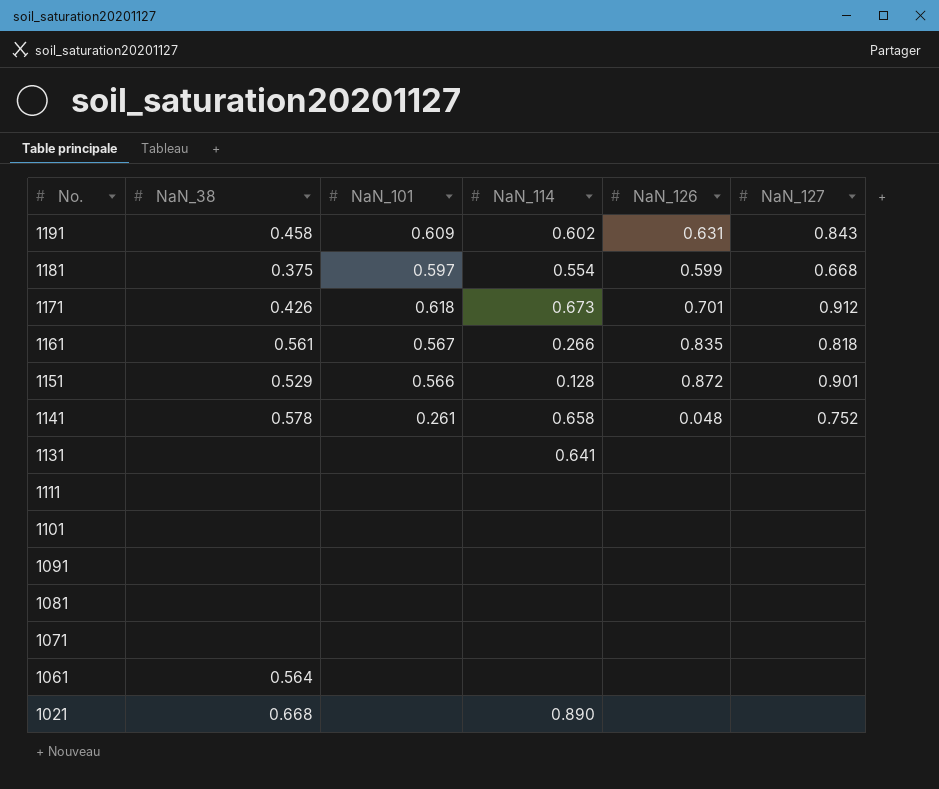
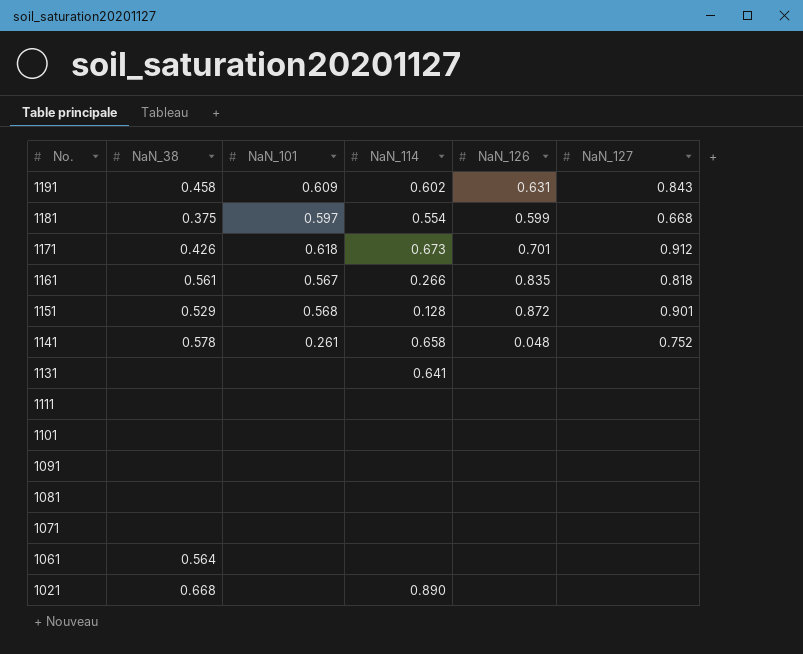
1151 | NaN_101: 0.566 -> 0.568

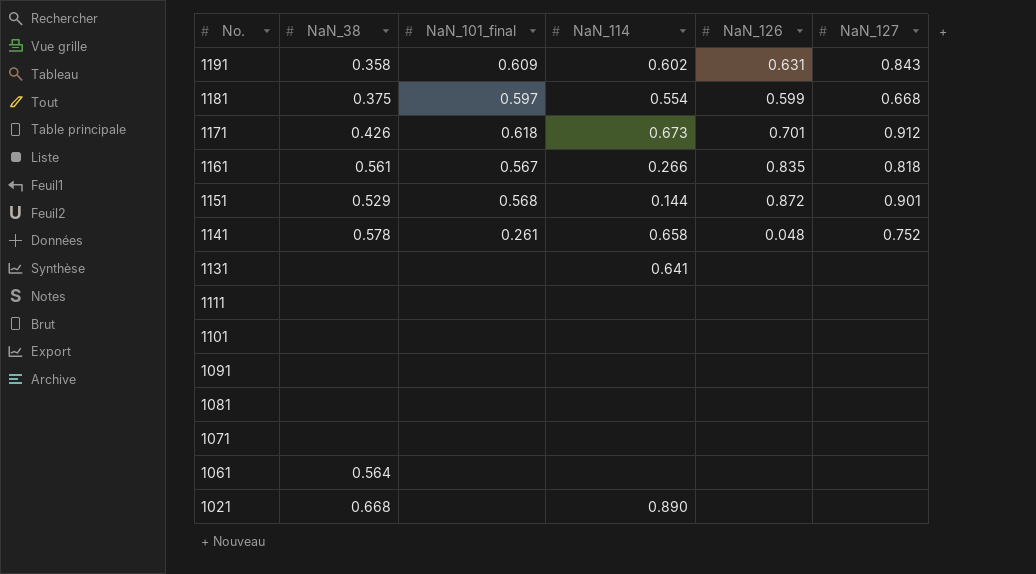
column name: NaN_101 -> NaN_101_final
1191 | NaN_38: 0.458 -> 0.358
1151 | NaN_114: 0.128 -> 0.144

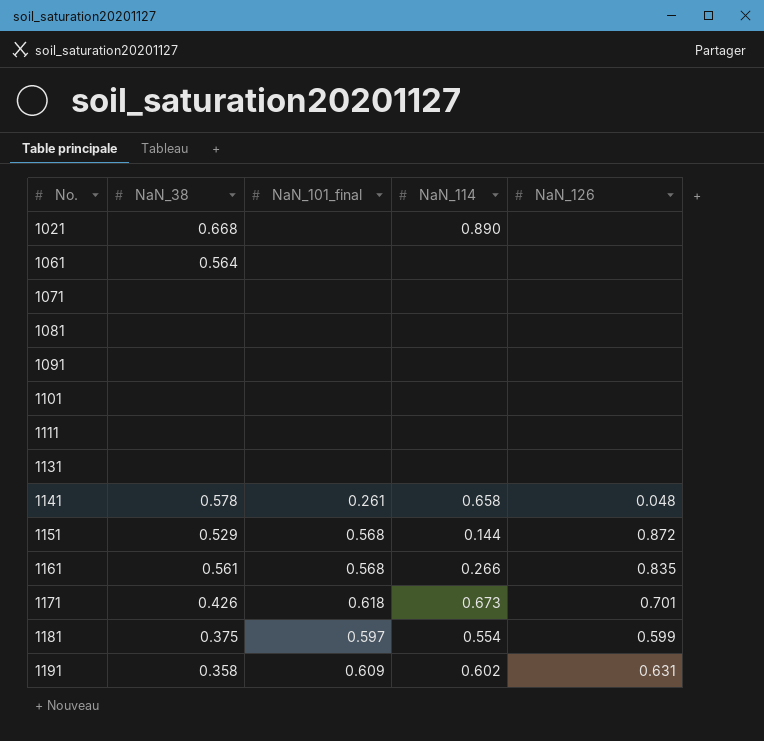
row order: No. descending -> No. ascending
column NaN_127 | position: 6 -> none
1131 | NaN_114: 0.641 -> none
1161 | NaN_101_final: 0.567 -> 0.568

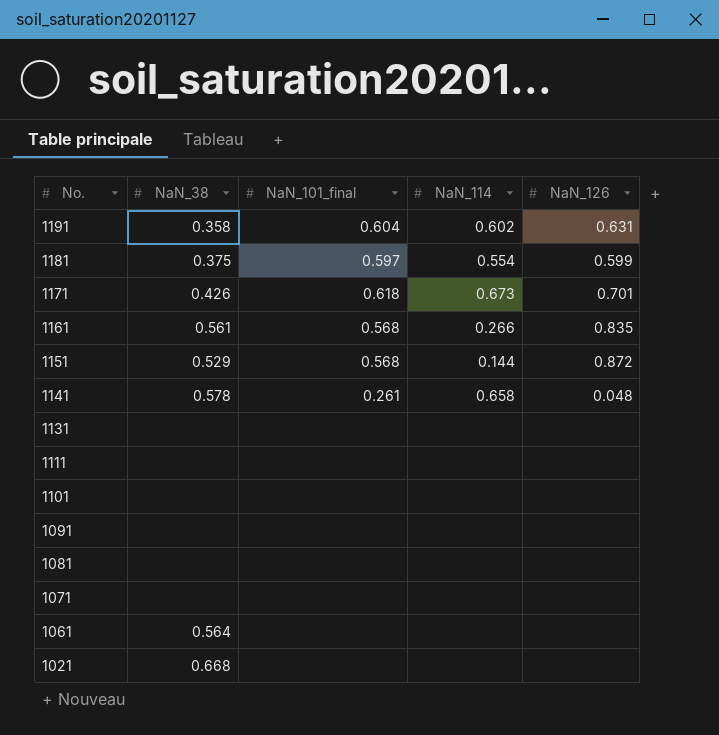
row order: No. ascending -> No. descending
1191 | NaN_101_final: 0.609 -> 0.604
1021 | NaN_114: 0.890 -> none

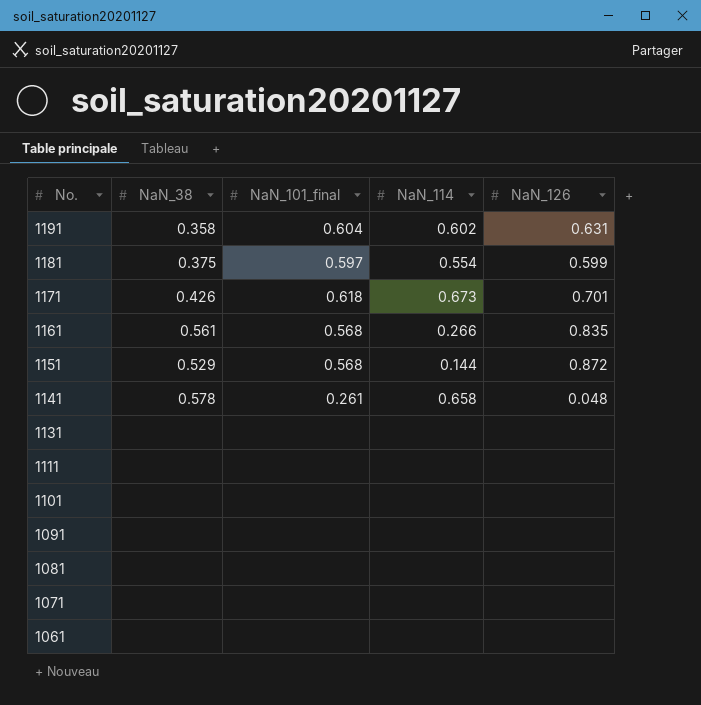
row 1021: 0.668 | none | none | none -> none
1061 | NaN_38: 0.564 -> none

